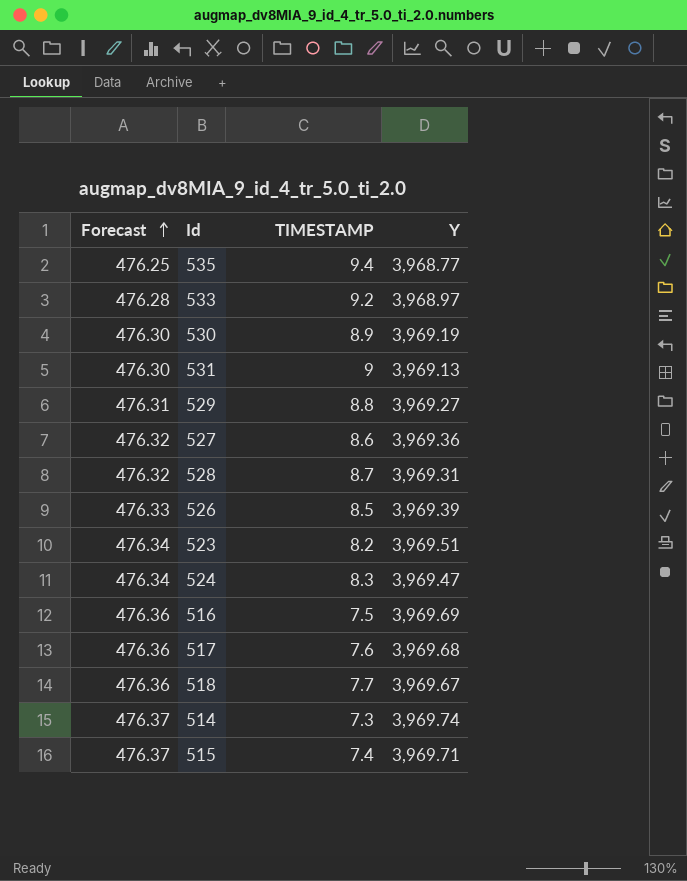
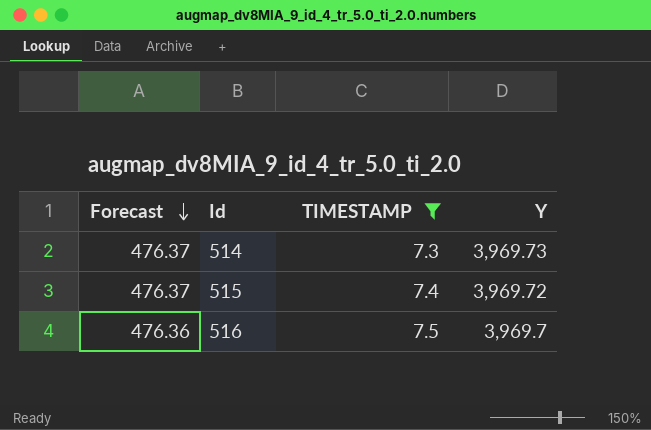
filter: none -> TIMESTAMP <= 7.5
row order: Forecast ascending -> Forecast descending
514 | Y: 3,969.74 -> 3,969.73
515 | Y: 3,969.71 -> 3,969.72
516 | Y: 3,969.69 -> 3,969.7

